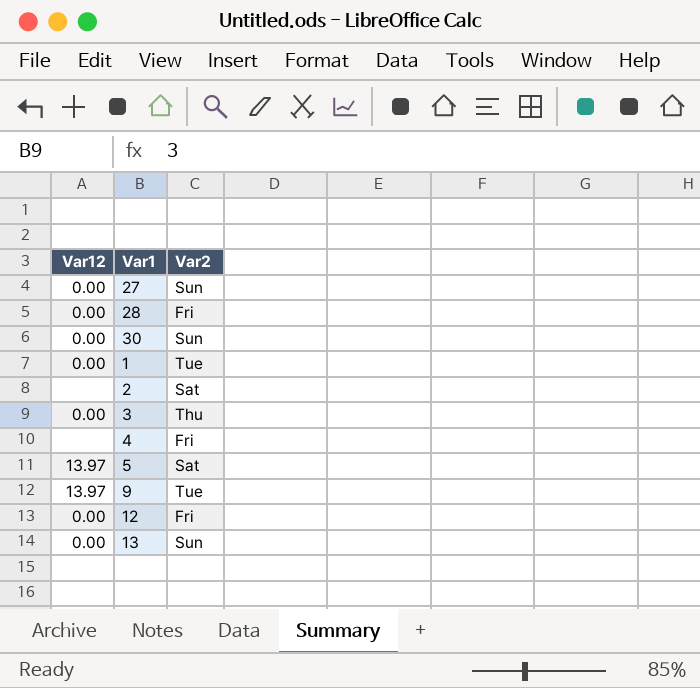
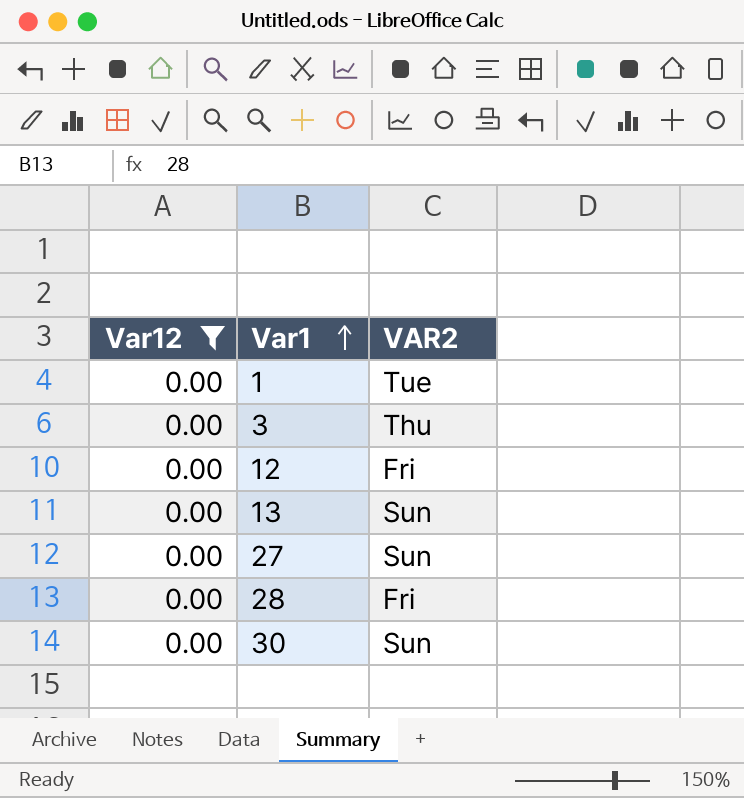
filter: none -> Var12 = 0.00
row order: none -> Var1 ascending
column name: Var2 -> VAR2

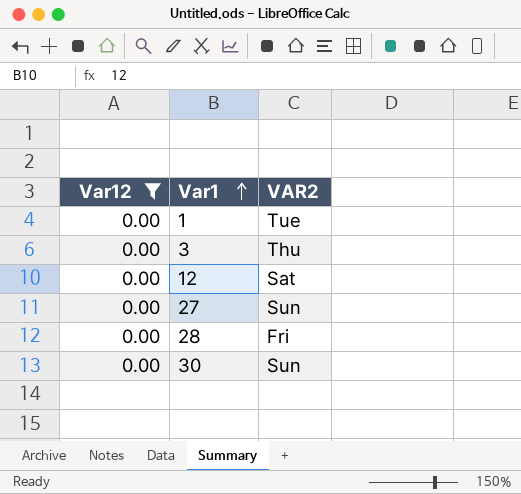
row 13: 0.00 | Sun -> none
12 | VAR2: Fri -> Sat

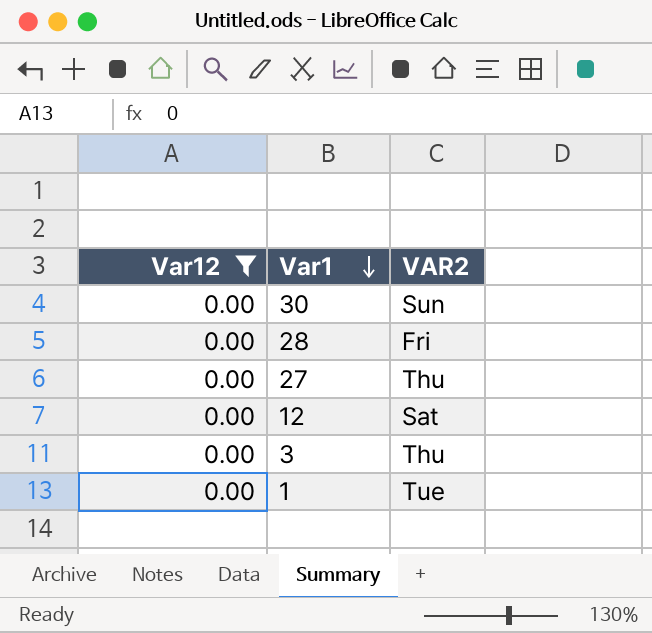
row order: Var1 ascending -> Var1 descending
27 | VAR2: Sun -> Thu

